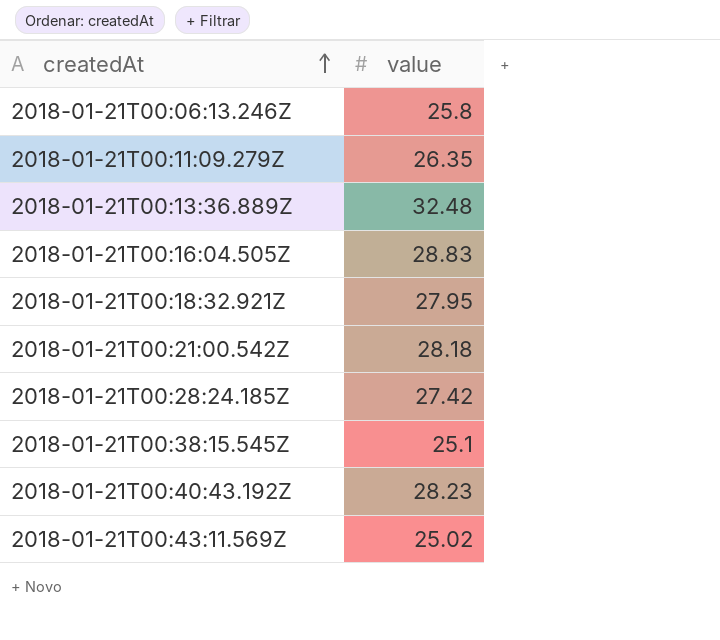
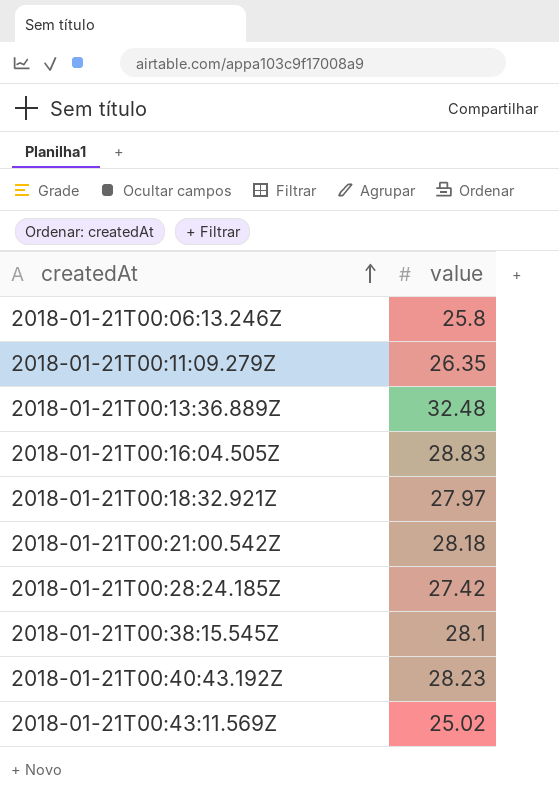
2018-01-21T00:18:32.921Z | value: 27.95 -> 27.97
2018-01-21T00:38:15.545Z | value: 25.1 -> 28.1

